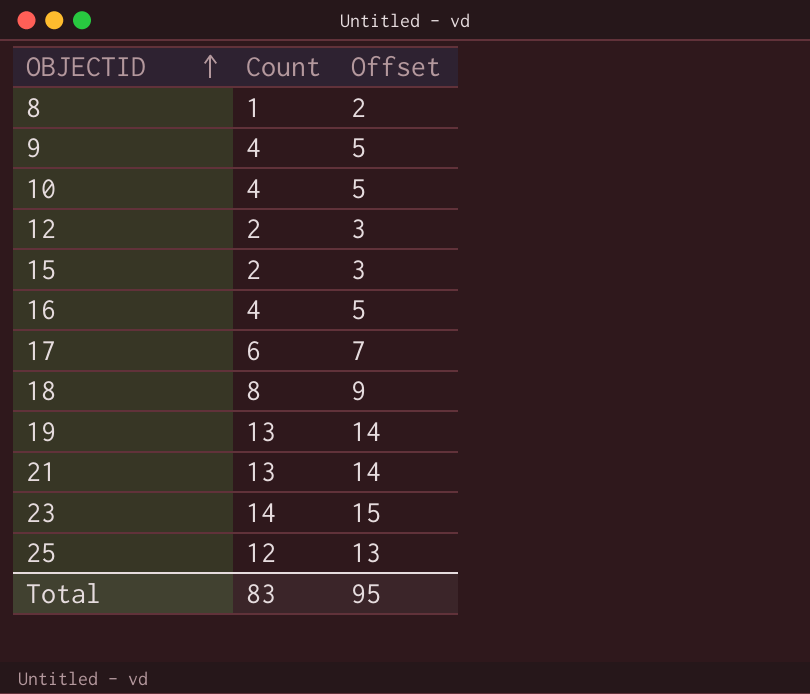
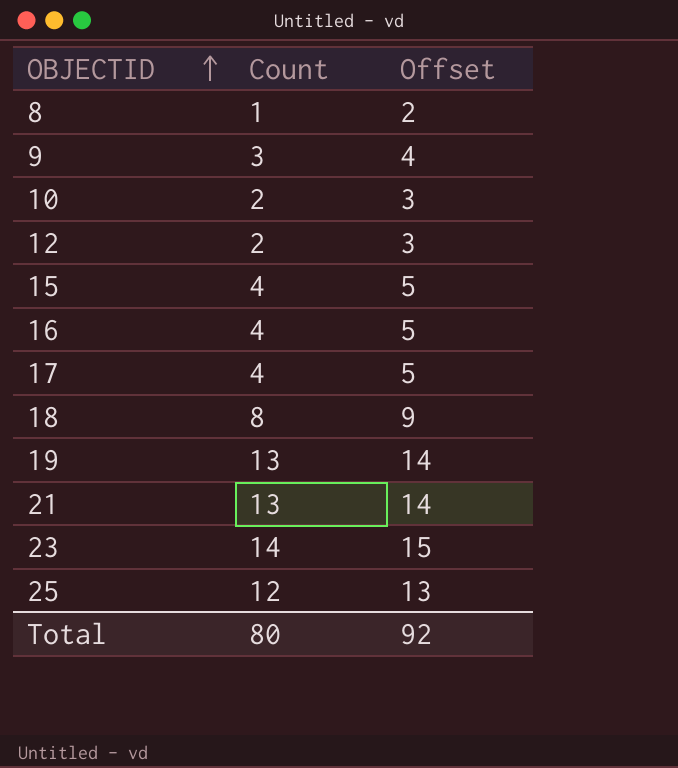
9 | Count: 4 -> 3
9 | Offset: 5 -> 4
10 | Count: 4 -> 2
10 | Offset: 5 -> 3
15 | Count: 2 -> 4
15 | Offset: 3 -> 5
17 | Count: 6 -> 4
17 | Offset: 7 -> 5
Total | Count: 83 -> 80
Total | Offset: 95 -> 92

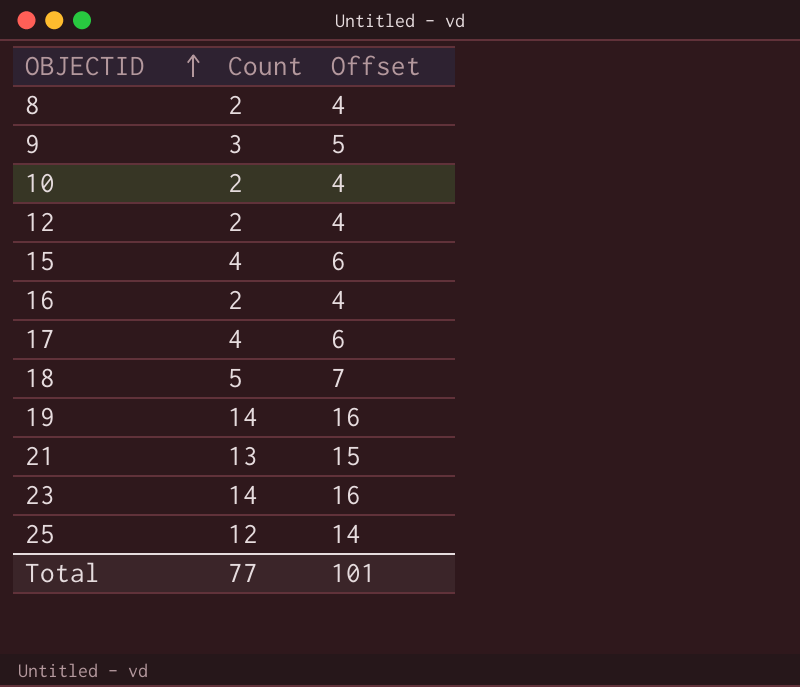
column Offset | formula: [Count] + 1 -> [Count] + 2
8 | Count: 1 -> 2
16 | Count: 4 -> 2
18 | Count: 8 -> 5
19 | Count: 13 -> 14
Total | Count: 80 -> 77
Total | Offset: 92 -> 101

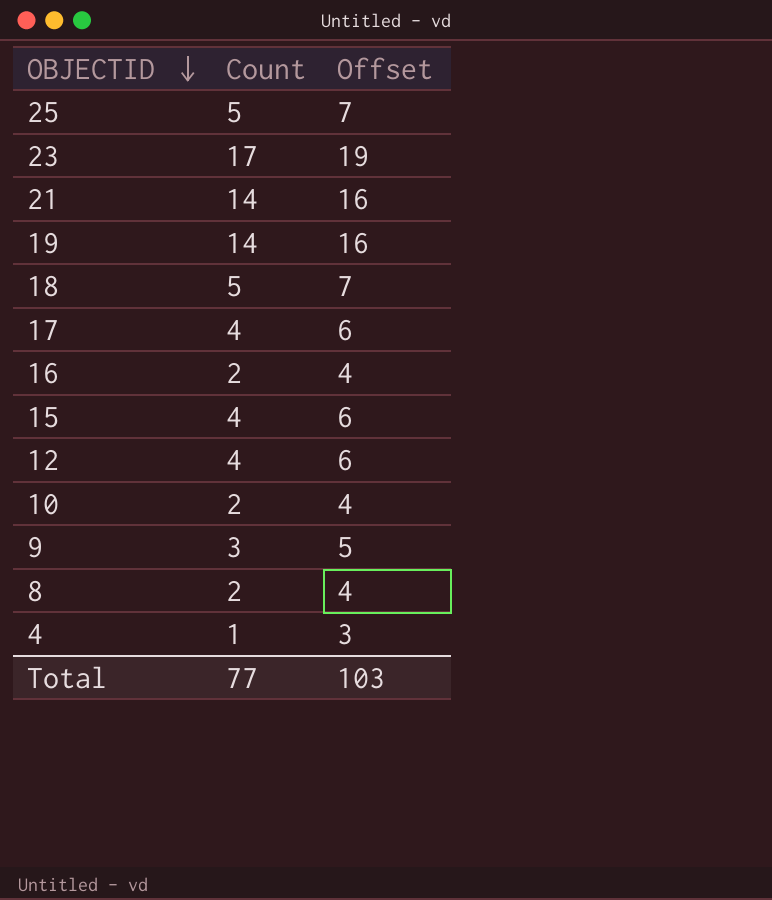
row order: OBJECTID ascending -> OBJECTID descending
25 | Count: 12 -> 5
25 | Offset: 14 -> 7
23 | Count: 14 -> 17
23 | Offset: 16 -> 19
21 | Count: 13 -> 14
21 | Offset: 15 -> 16
12 | Count: 2 -> 4
12 | Offset: 4 -> 6
row 4: none -> 1 | 3
Total | Offset: 101 -> 103

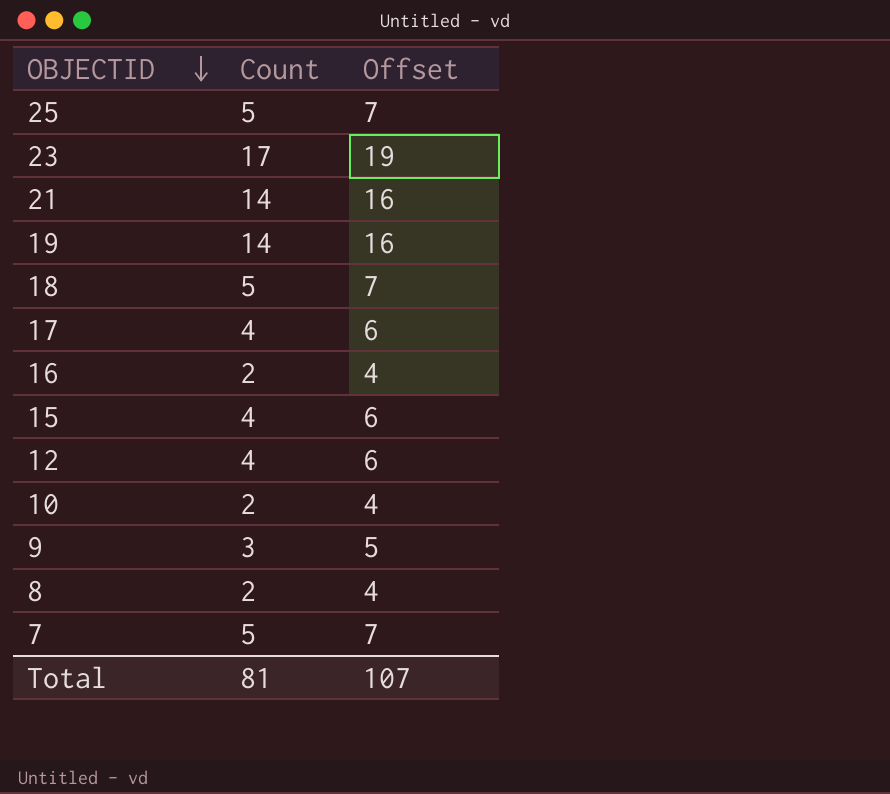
row 4: 1 | 3 -> none
row 7: none -> 5 | 7
Total | Count: 77 -> 81
Total | Offset: 103 -> 107

